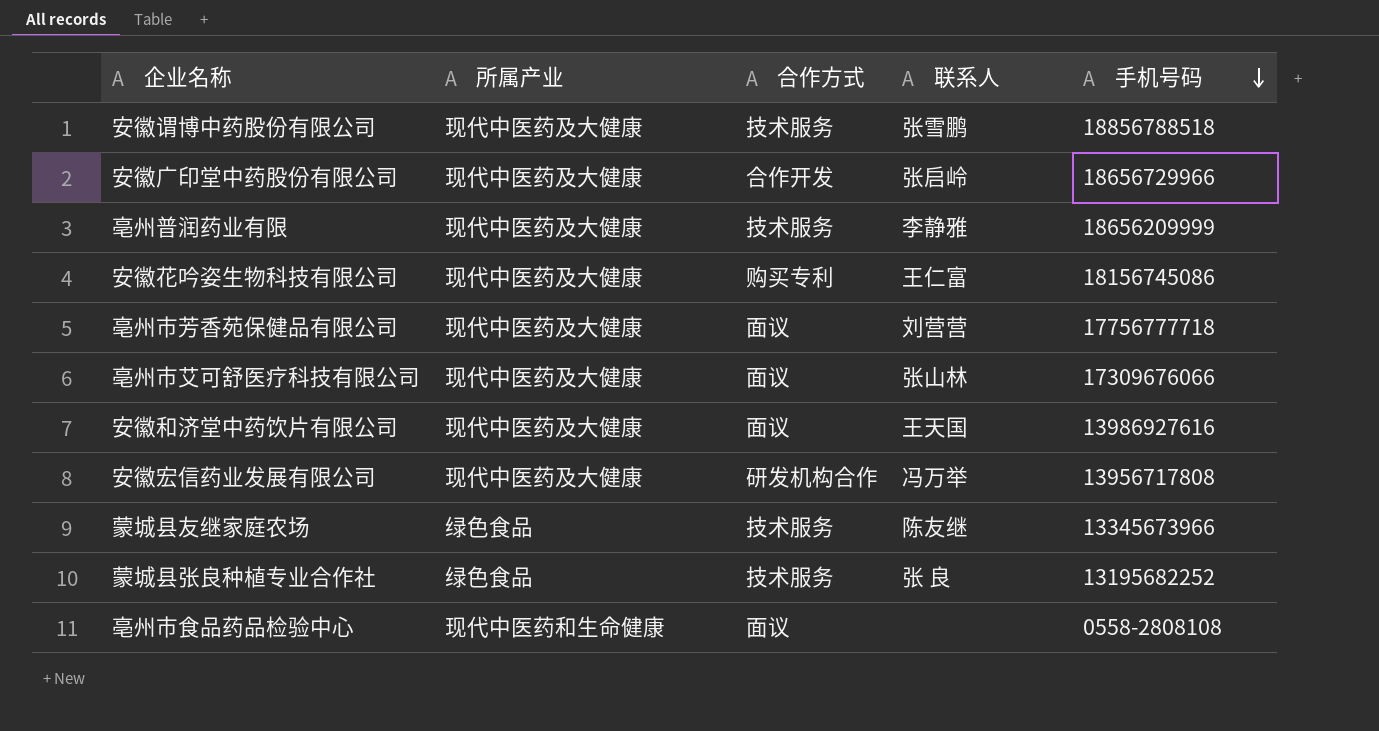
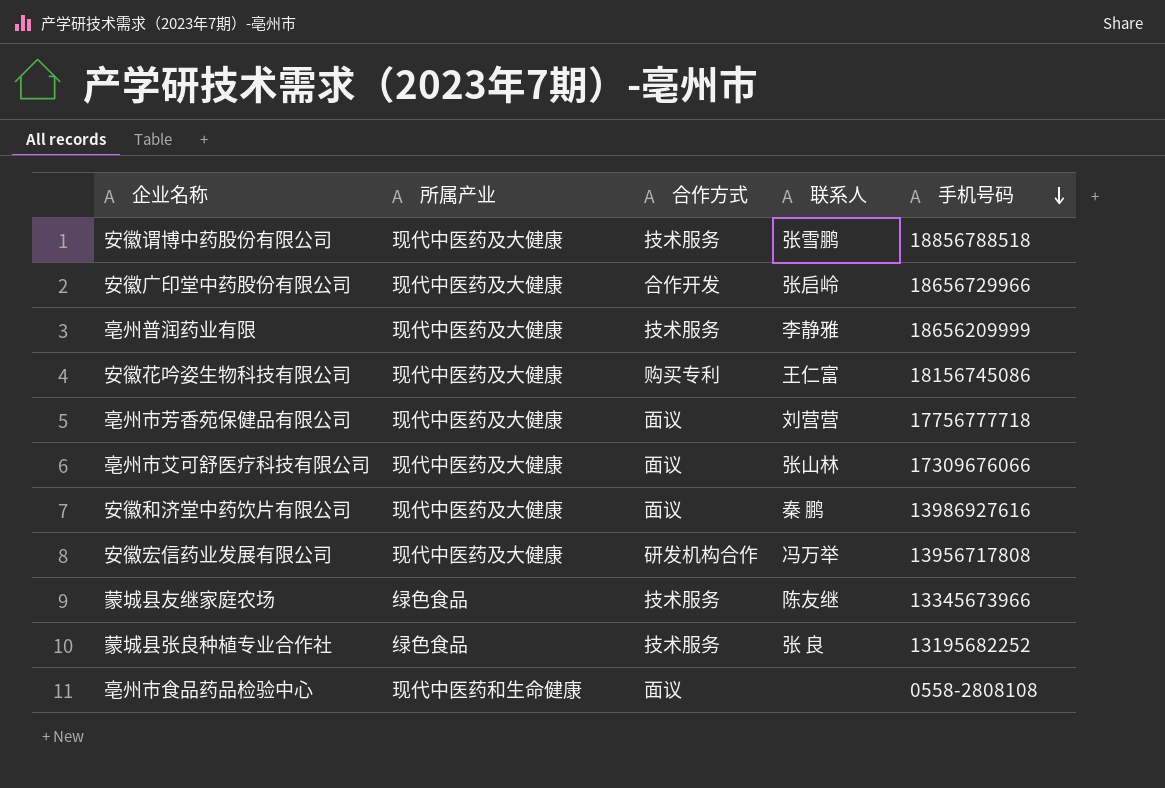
安徽和济堂中药饮片有限公司 | 联系人: 王天国 -> 秦 鹏

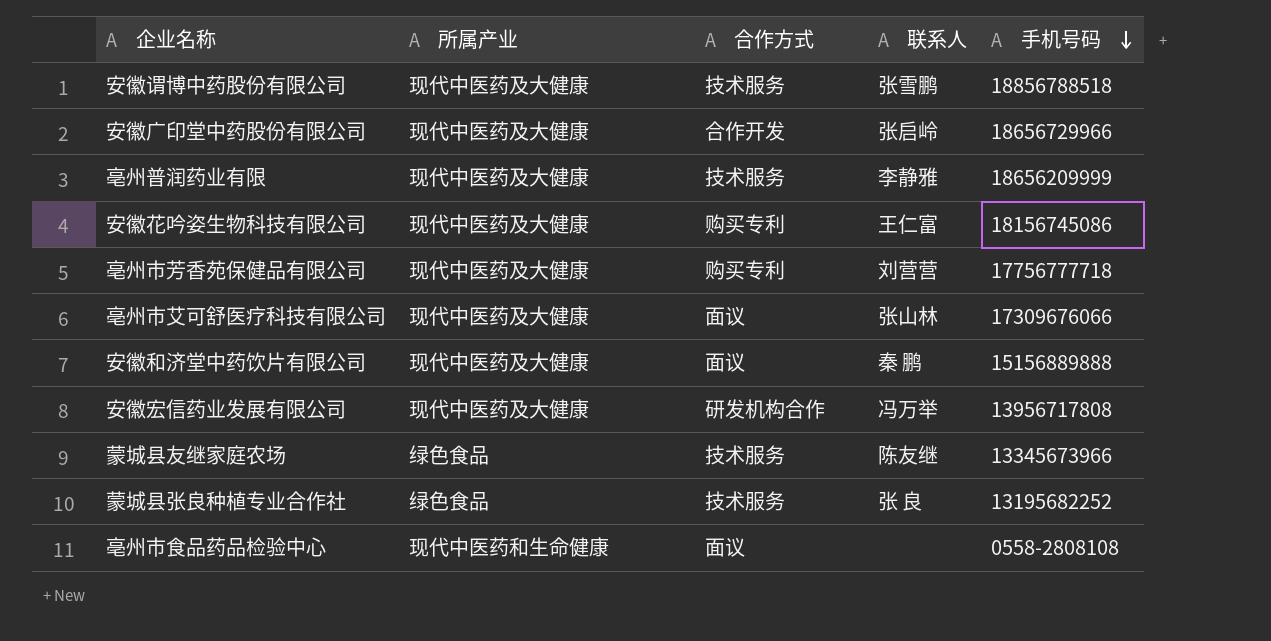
亳州市芳香苑保健品有限公司 | 合作方式: 面议 -> 购买专利
安徽和济堂中药饮片有限公司 | 手机号码: 13986927616 -> 15156889888

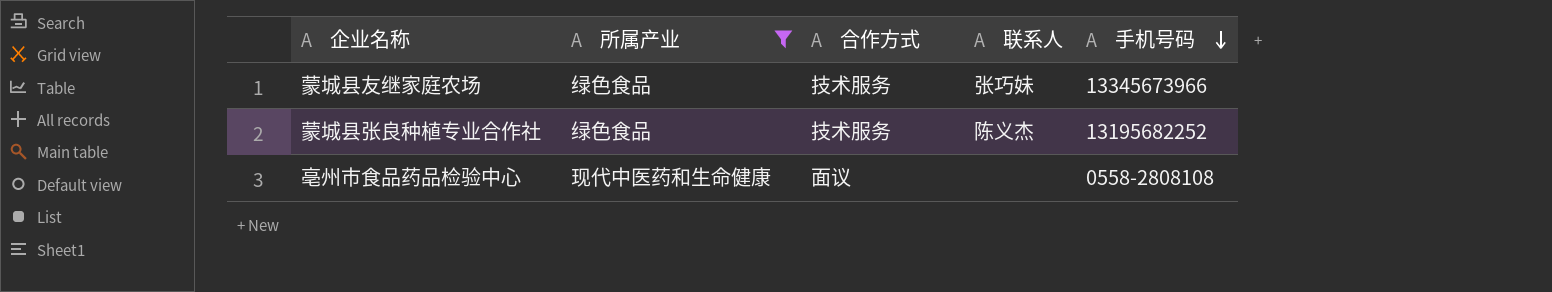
filter: none -> 所属产业 != 现代中医药及大健康
蒙城县友继家庭农场 | 联系人: 陈友继 -> 张巧妹
蒙城县张良种植专业合作社 | 联系人: 张 良 -> 陈义杰

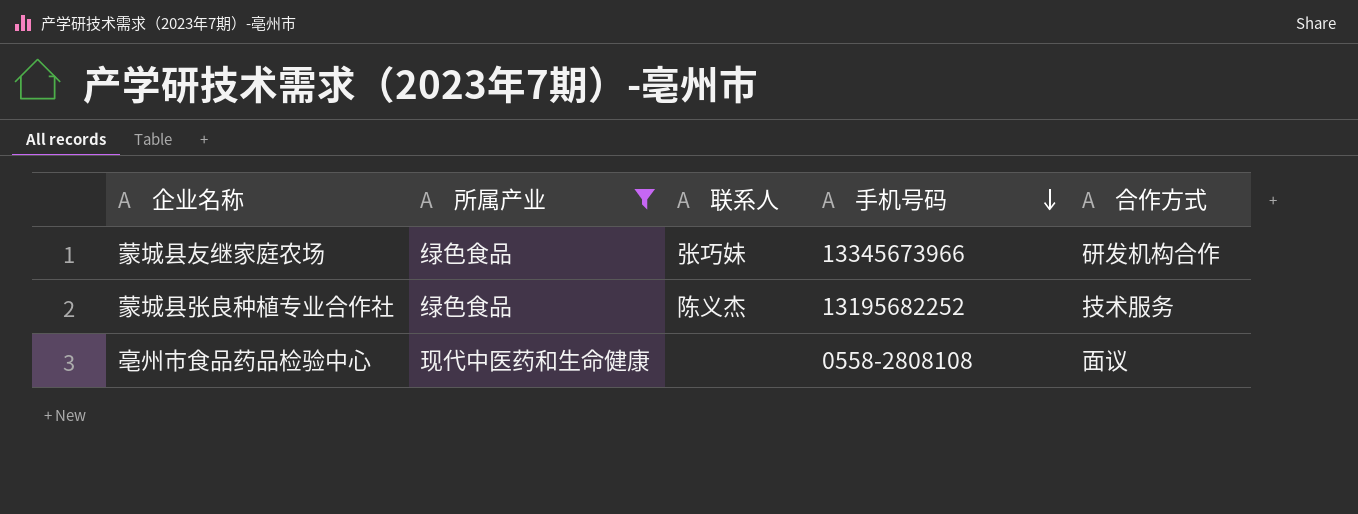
column 合作方式 | position: 3 -> 5
蒙城县友继家庭农场 | 合作方式: 技术服务 -> 研发机构合作

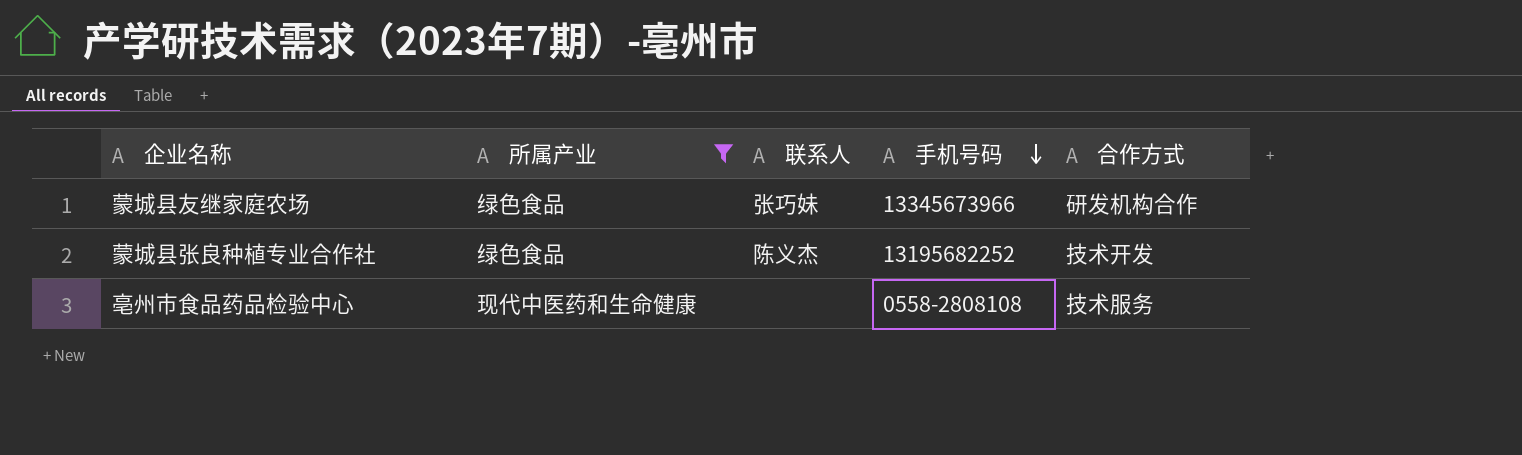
蒙城县张良种植专业合作社 | 合作方式: 技术服务 -> 技术开发
亳州市食品药品检验中心 | 合作方式: 面议 -> 技术服务

